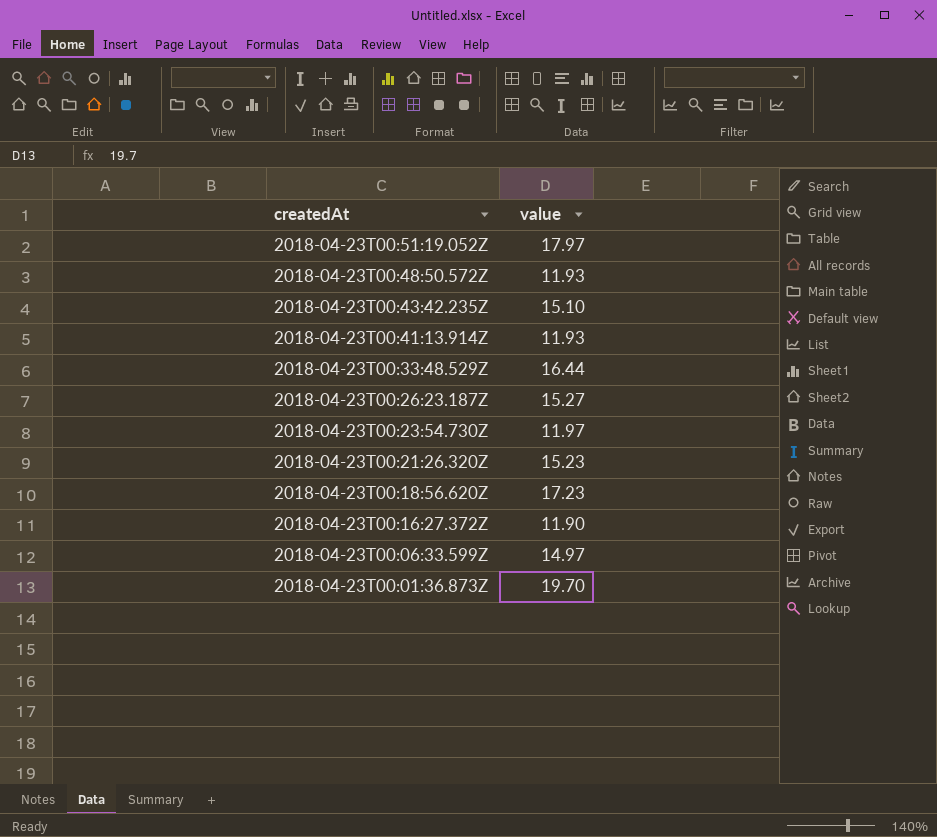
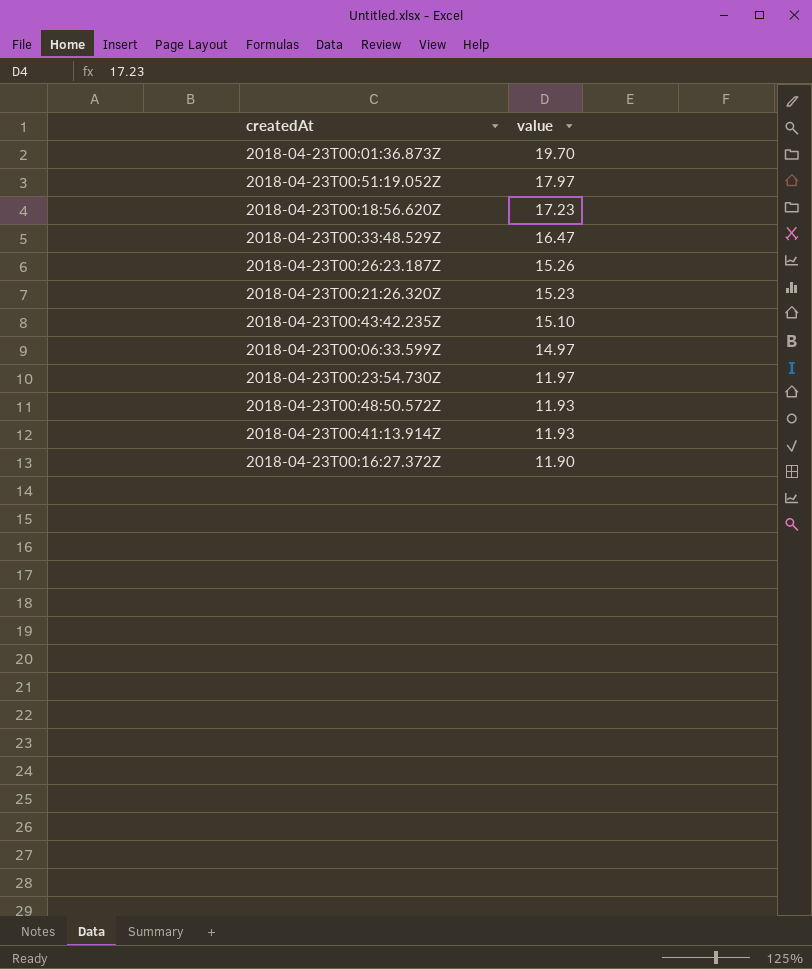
row order: createdAt descending -> value descending
2018-04-23T00:33:48.529Z | value: 16.44 -> 16.47
2018-04-23T00:26:23.187Z | value: 15.27 -> 15.26

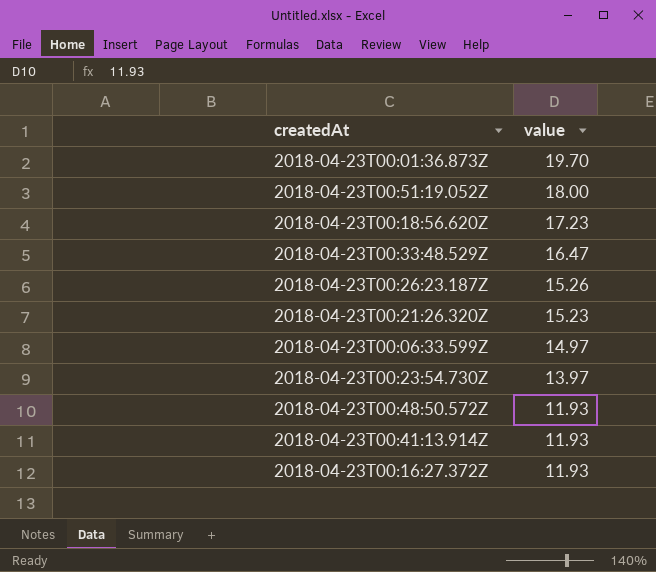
row 2018-04-23T00:43:42.235Z: 15.10 -> none
2018-04-23T00:51:19.052Z | value: 17.97 -> 18.00
2018-04-23T00:23:54.730Z | value: 11.97 -> 13.97
2018-04-23T00:16:27.372Z | value: 11.90 -> 11.93

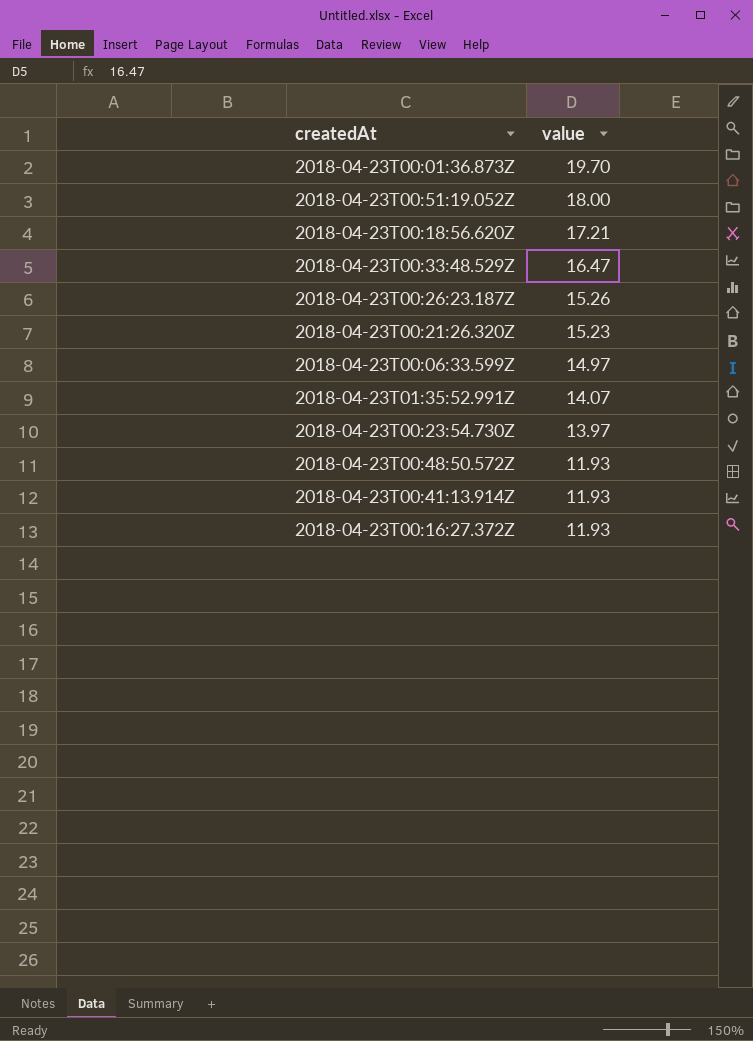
2018-04-23T00:18:56.620Z | value: 17.23 -> 17.21
row 2018-04-23T01:35:52.991Z: none -> 14.07

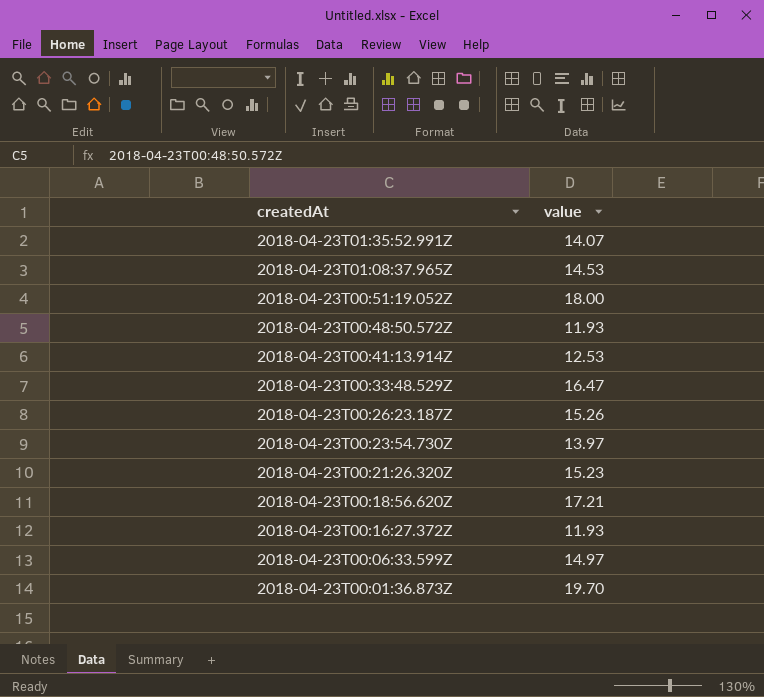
row order: value descending -> createdAt descending
row 2018-04-23T01:08:37.965Z: none -> 14.53
2018-04-23T00:41:13.914Z | value: 11.93 -> 12.53

